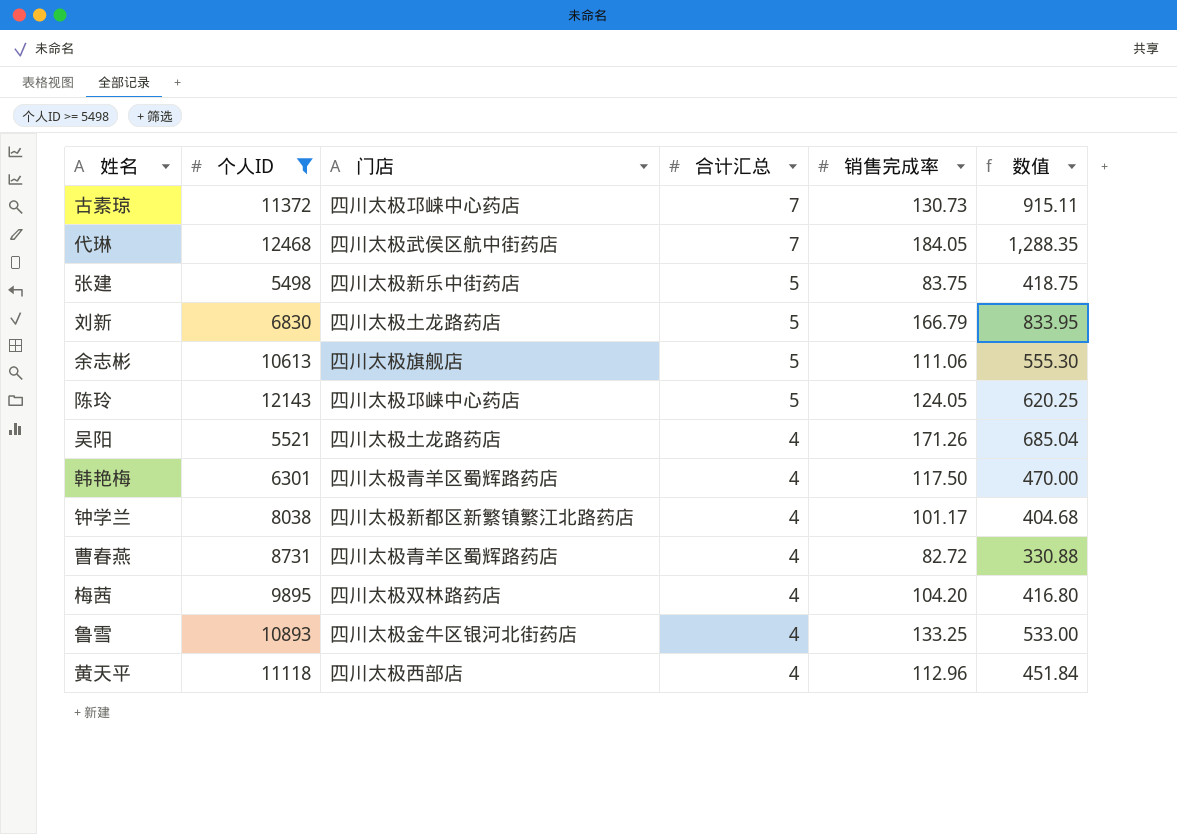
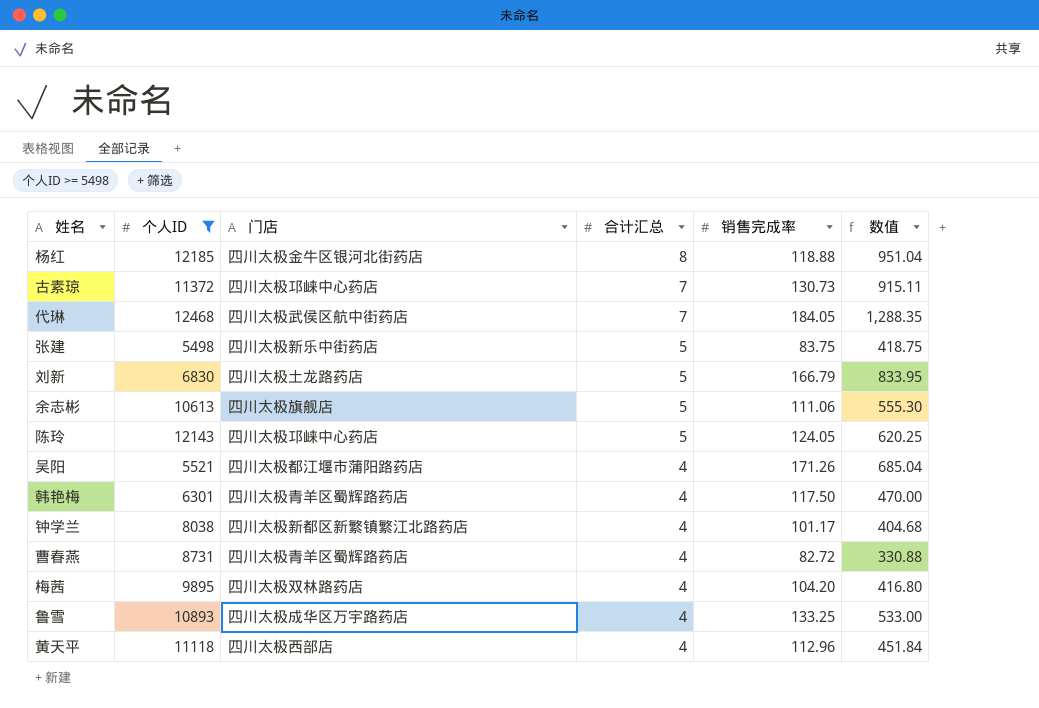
row 杨红: none -> 12185 | 四川太极金牛区银河北街药店 | 8 | 118.88 | 951.04
吴阳 | 门店: 四川太极土龙路药店 -> 四川太极都江堰市蒲阳路药店
鲁雪 | 门店: 四川太极金牛区银河北街药店 -> 四川太极成华区万宇路药店

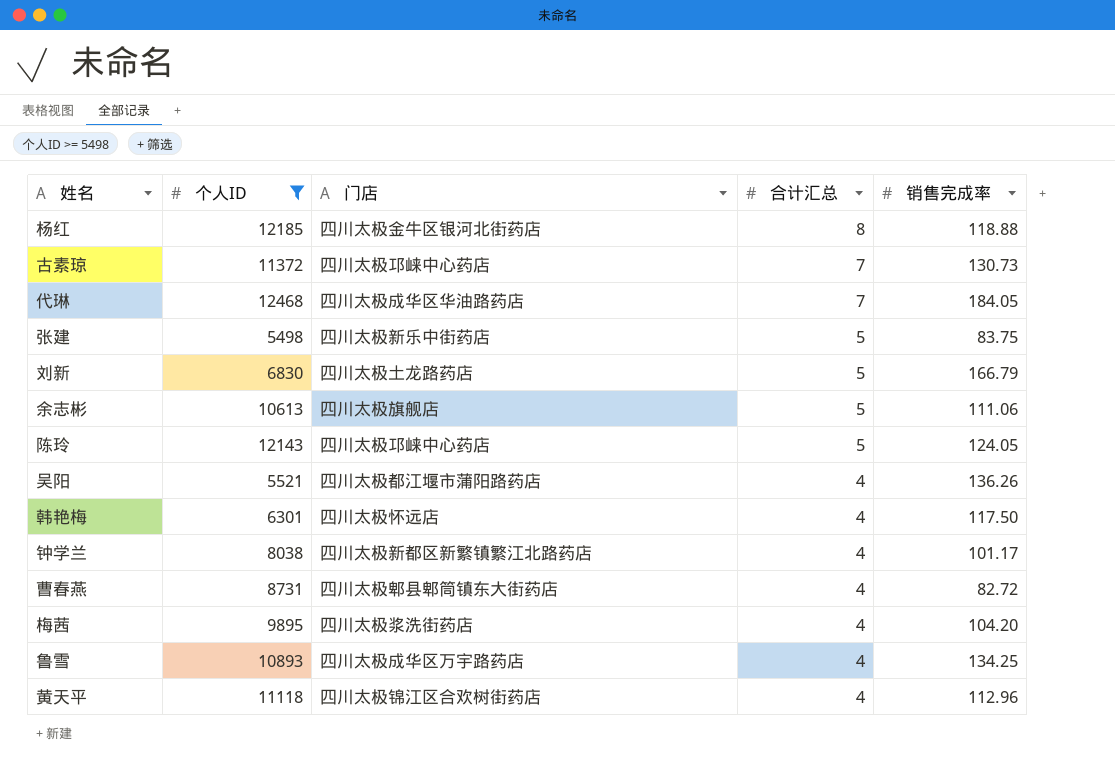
column 数值 | formula: [合计汇总] * [销售完成率] -> none
代琳 | 门店: 四川太极武侯区航中街药店 -> 四川太极成华区华油路药店
吴阳 | 销售完成率: 171.26 -> 136.26
韩艳梅 | 门店: 四川太极青羊区蜀辉路药店 -> 四川太极怀远店
曹春燕 | 门店: 四川太极青羊区蜀辉路药店 -> 四川太极郫县郫筒镇东大街药店
梅茜 | 门店: 四川太极双林路药店 -> 四川太极浆洗街药店
鲁雪 | 销售完成率: 133.25 -> 134.25
黄天平 | 门店: 四川太极西部店 -> 四川太极锦江区合欢树街药店

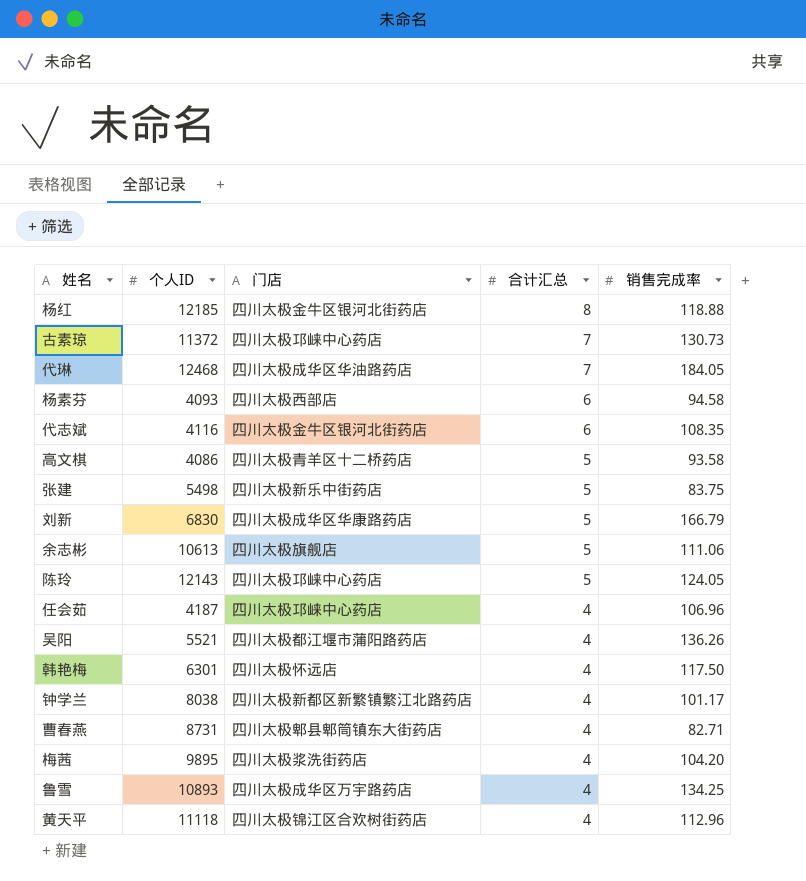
filter: 个人ID >= 5498 -> none
刘新 | 门店: 四川太极土龙路药店 -> 四川太极成华区华康路药店
曹春燕 | 销售完成率: 82.72 -> 82.71

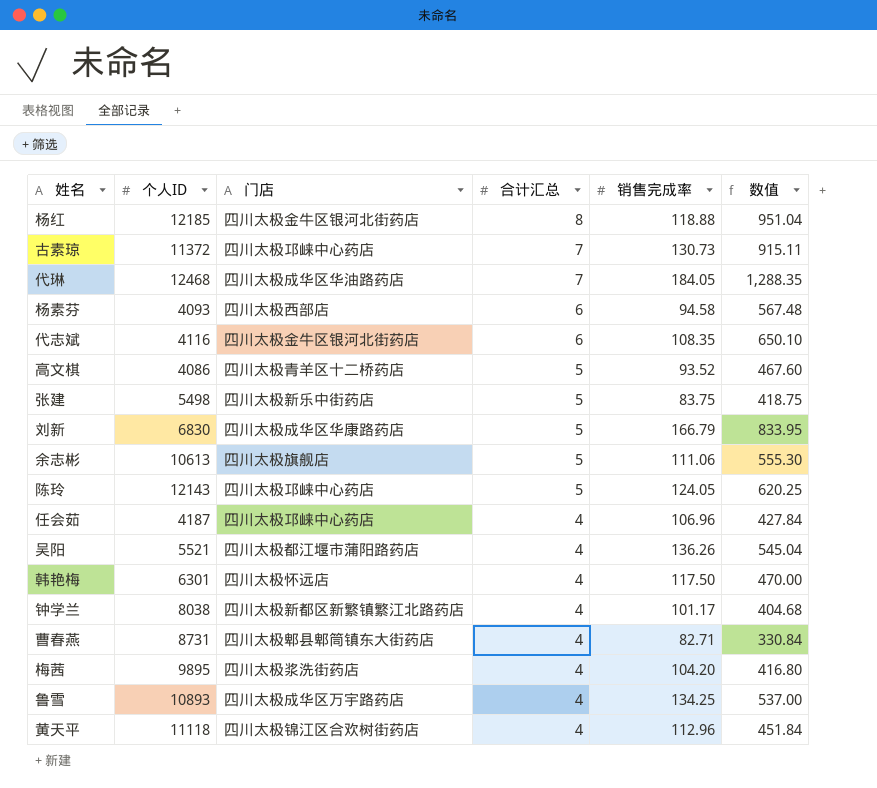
column 数值 | formula: none -> [合计汇总] * [销售完成率]
高文棋 | 销售完成率: 93.58 -> 93.52

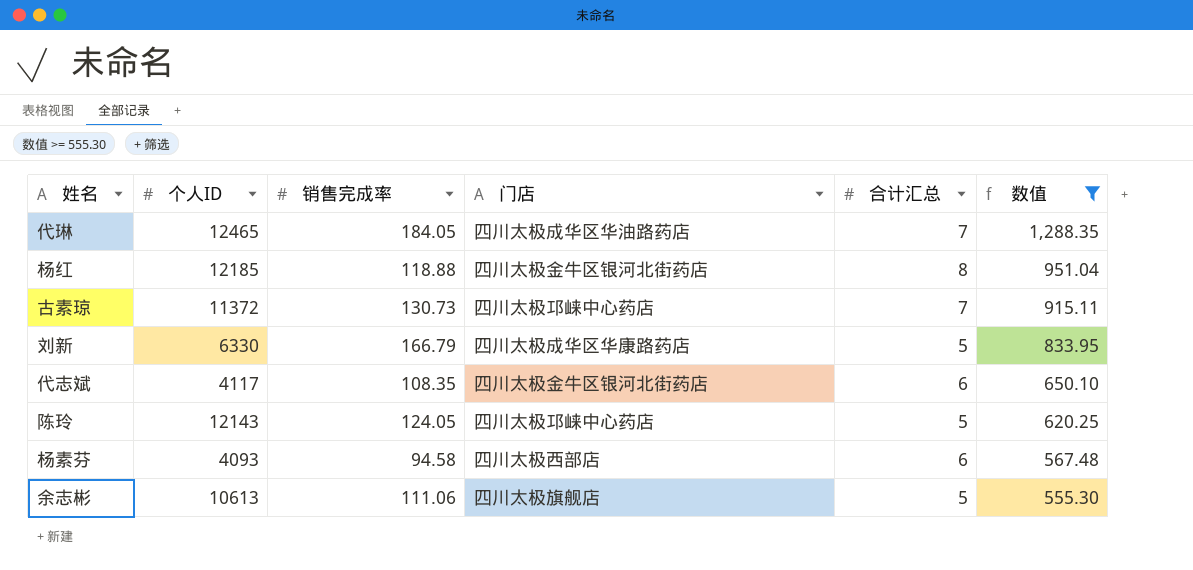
filter: none -> 数值 >= 555.30
row order: 合计汇总 descending -> 数值 descending
column 销售完成率 | position: 5 -> 3
代琳 | 个人ID: 12468 -> 12465
刘新 | 个人ID: 6830 -> 6330
代志斌 | 个人ID: 4116 -> 4117

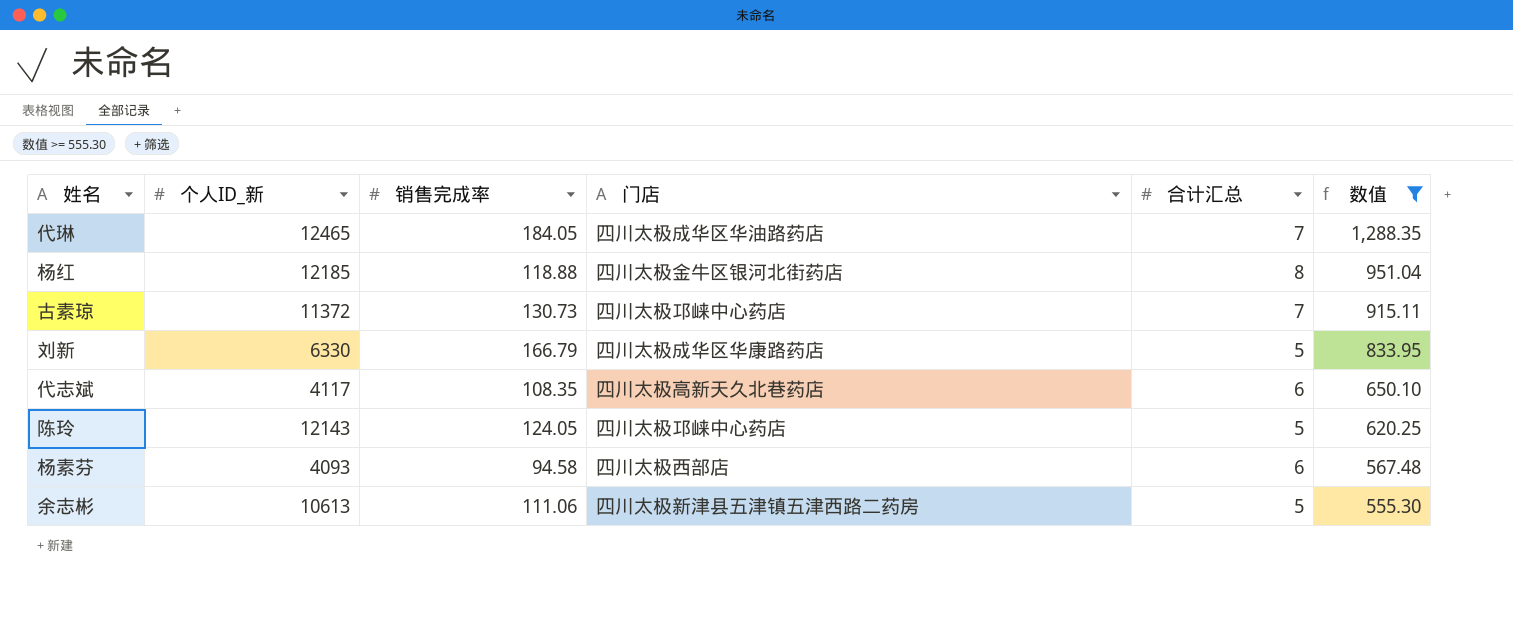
column name: 个人ID -> 个人ID_新
代志斌 | 门店: 四川太极金牛区银河北街药店 -> 四川太极高新天久北巷药店
余志彬 | 门店: 四川太极旗舰店 -> 四川太极新津县五津镇五津西路二药房

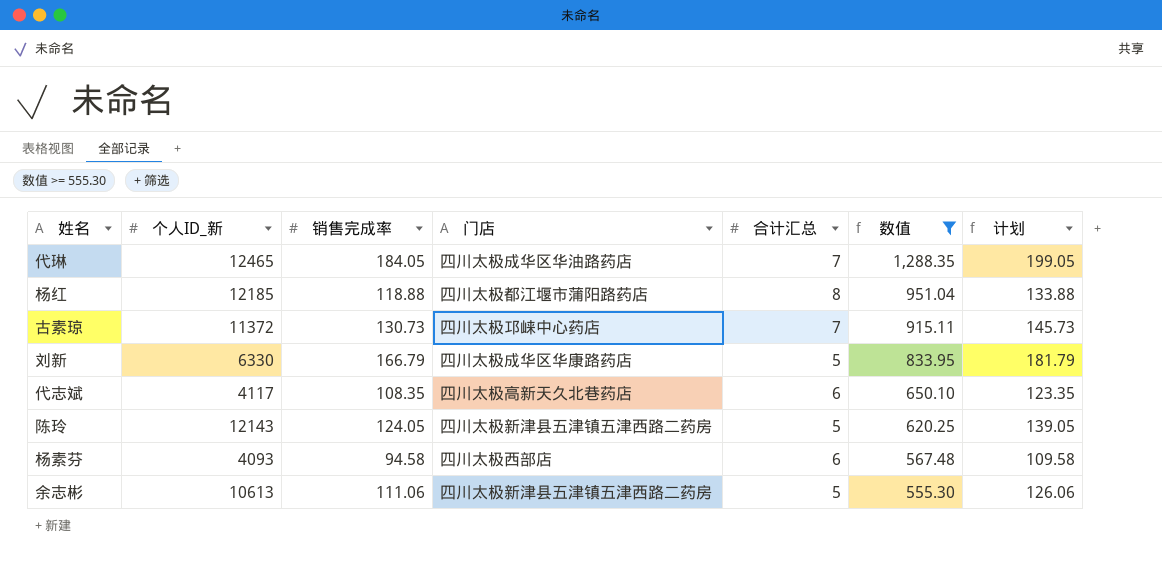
column 计划 | formula: none -> [销售完成率] + 15
杨红 | 门店: 四川太极金牛区银河北街药店 -> 四川太极都江堰市蒲阳路药店
陈玲 | 门店: 四川太极邛崃中心药店 -> 四川太极新津县五津镇五津西路二药房

